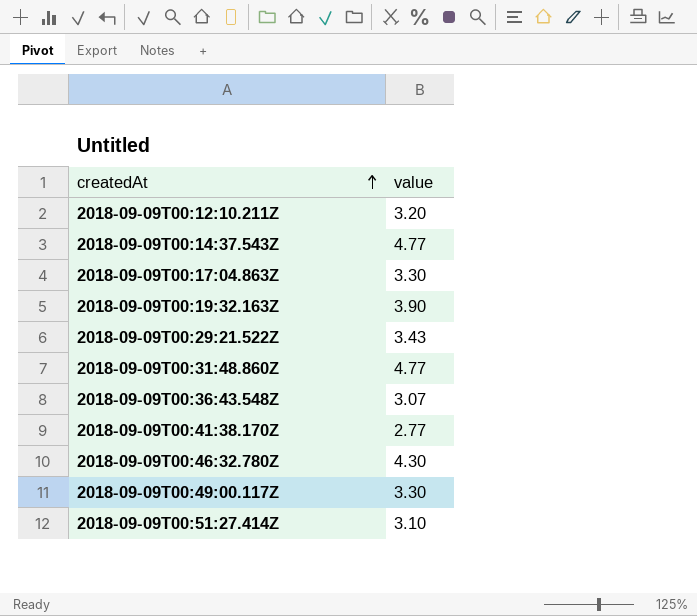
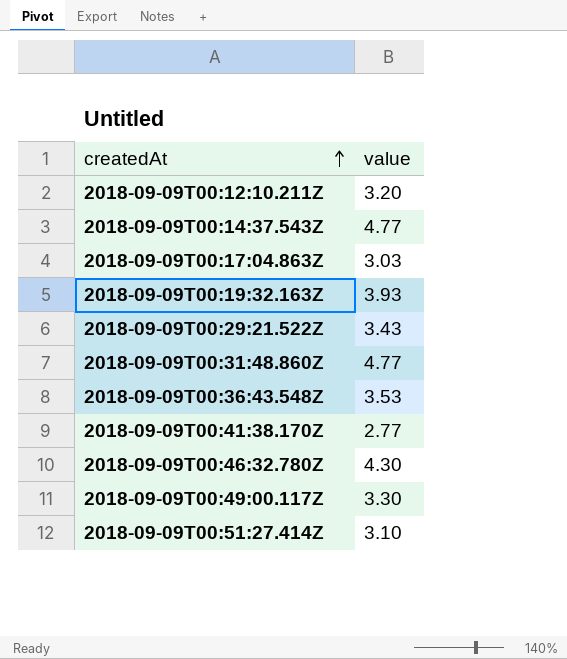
2018-09-09T00:17:04.863Z | value: 3.30 -> 3.03
2018-09-09T00:19:32.163Z | value: 3.90 -> 3.93
2018-09-09T00:36:43.548Z | value: 3.07 -> 3.53

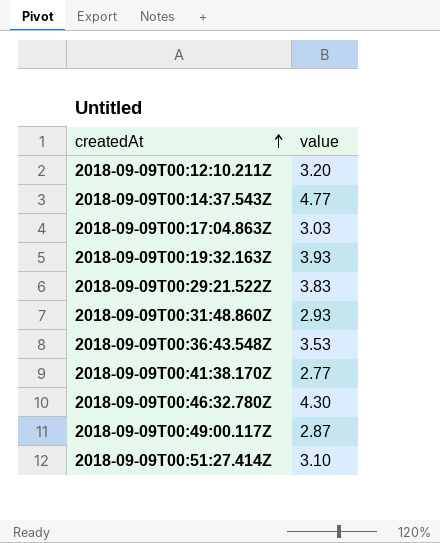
2018-09-09T00:29:21.522Z | value: 3.43 -> 3.83
2018-09-09T00:31:48.860Z | value: 4.77 -> 2.93
2018-09-09T00:49:00.117Z | value: 3.30 -> 2.87

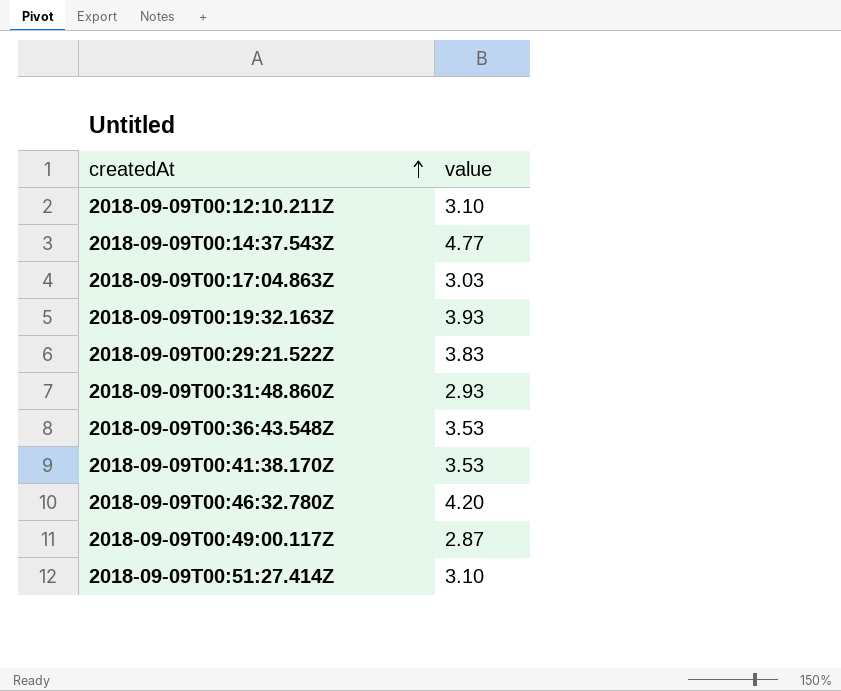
2018-09-09T00:12:10.211Z | value: 3.20 -> 3.10
2018-09-09T00:41:38.170Z | value: 2.77 -> 3.53
2018-09-09T00:46:32.780Z | value: 4.30 -> 4.20

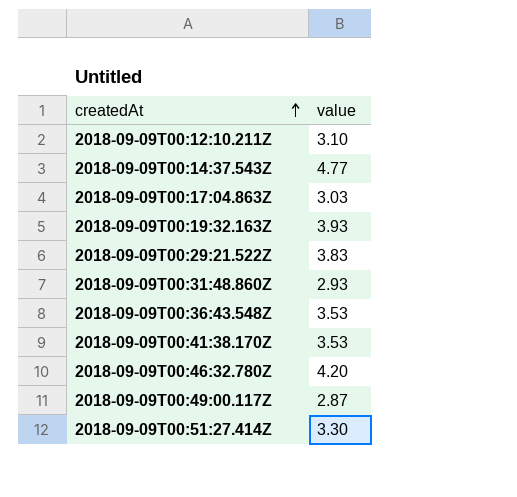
2018-09-09T00:51:27.414Z | value: 3.10 -> 3.30

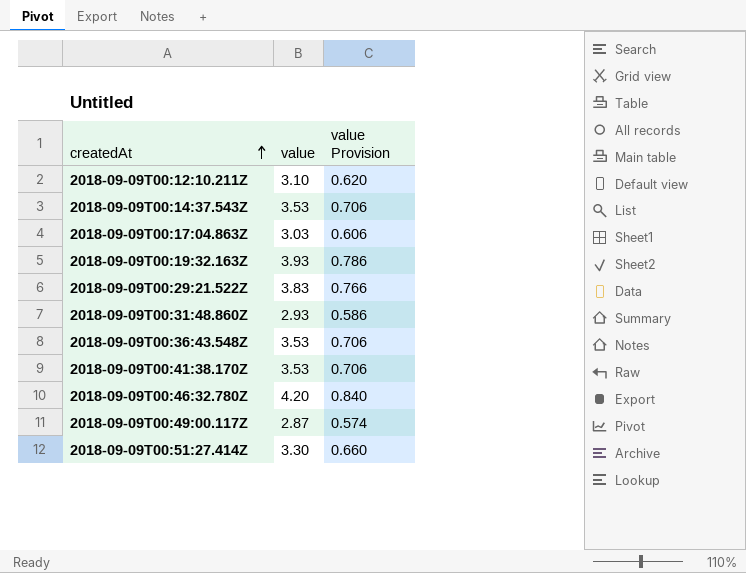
column value Provision | formula: none -> [value] * 0.2
2018-09-09T00:14:37.543Z | value: 4.77 -> 3.53

